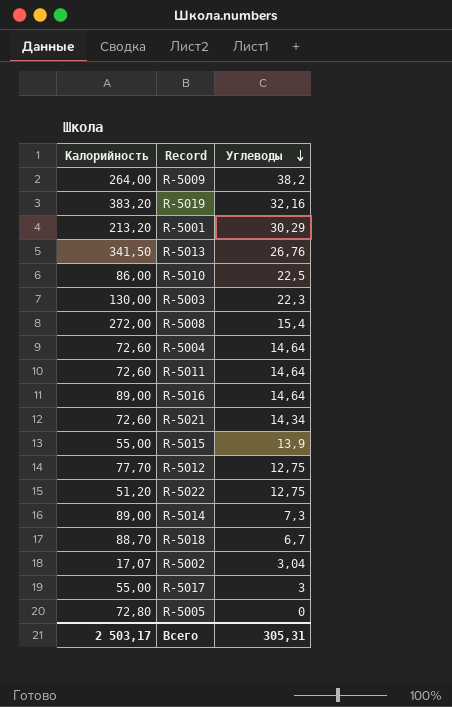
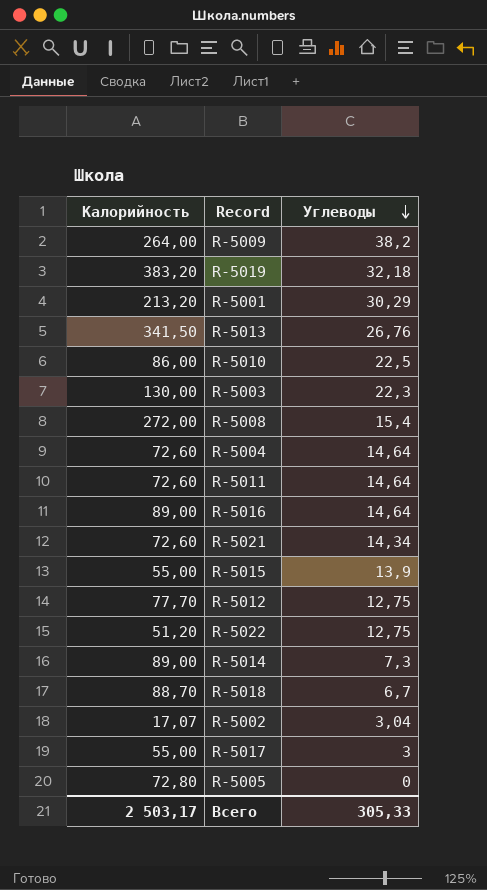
R-5019 | Углеводы: 32,16 -> 32,18
Всего | Углеводы: 305,31 -> 305,33

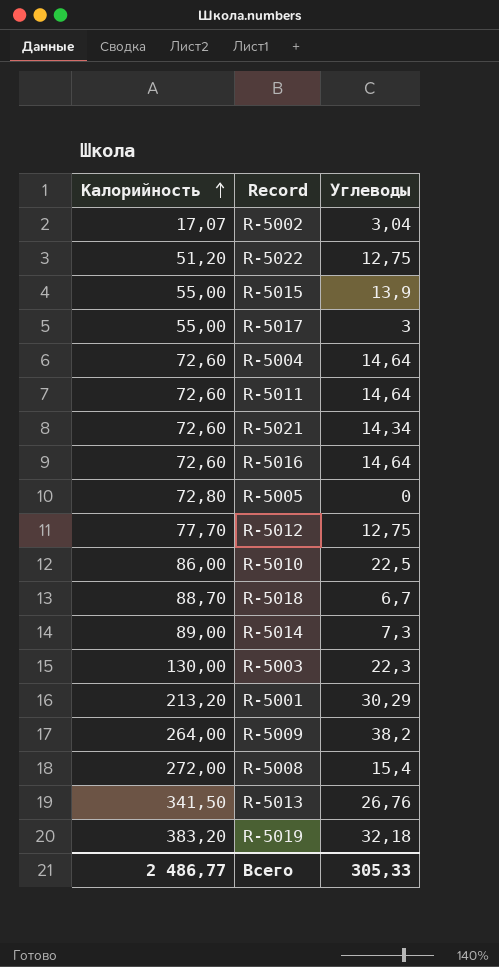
row order: Углеводы descending -> Калорийность ascending
R-5016 | Калорийность: 89,00 -> 72,60
Всего | Калорийность: 2 503,17 -> 2 486,77

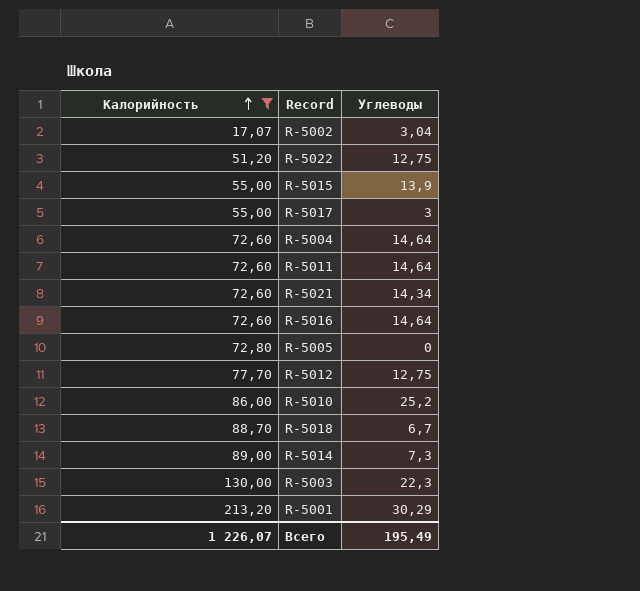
filter: none -> Калорийность <= 213,20
R-5010 | Углеводы: 22,5 -> 25,2
Всего | Калорийность: 2 486,77 -> 1 226,07
Всего | Углеводы: 305,33 -> 195,49

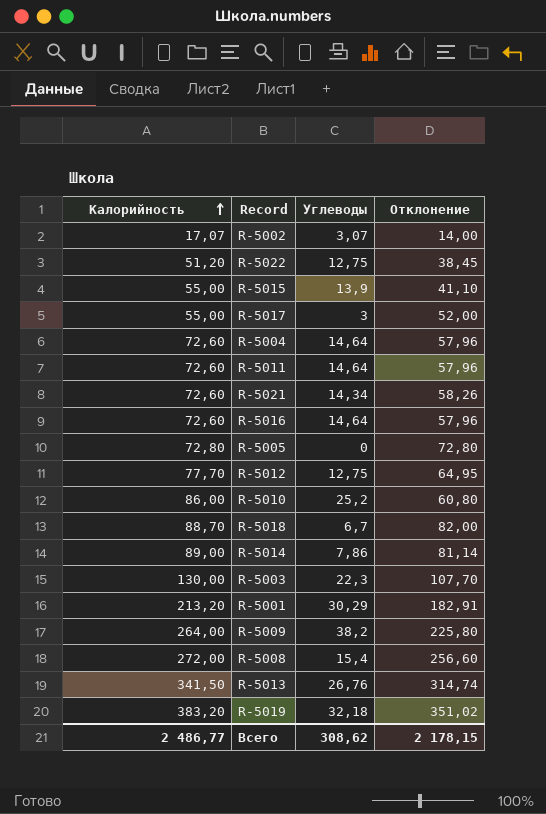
filter: Калорийность <= 213,20 -> none
column Отклонение | formula: none -> [Калорийность] - [Углеводы]
R-5002 | Углеводы: 3,04 -> 3,07
R-5014 | Углеводы: 7,3 -> 7,86
Всего | Калорийность: 1 226,07 -> 2 486,77
Всего | Углеводы: 195,49 -> 308,62

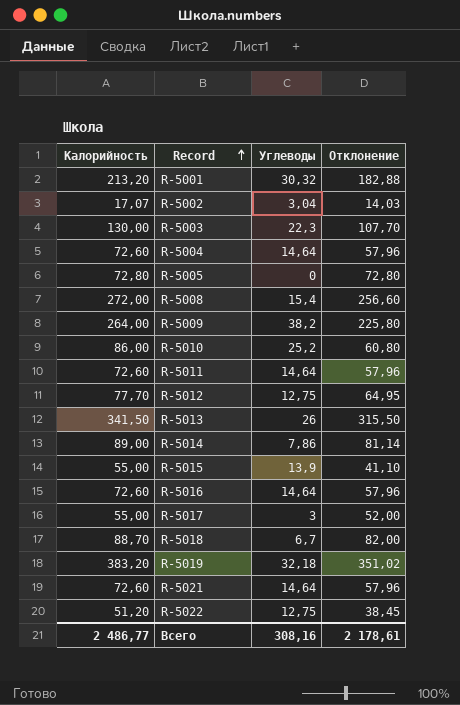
row order: Калорийность ascending -> Record ascending
R-5001 | Углеводы: 30,29 -> 30,32
R-5001 | Отклонение: 182,91 -> 182,88
R-5002 | Углеводы: 3,07 -> 3,04
R-5002 | Отклонение: 14,00 -> 14,03
R-5013 | Углеводы: 26,76 -> 26
R-5013 | Отклонение: 314,74 -> 315,50
R-5021 | Углеводы: 14,34 -> 14,64
R-5021 | Отклонение: 58,26 -> 57,96
Всего | Углеводы: 308,62 -> 308,16
Всего | Отклонение: 2 178,15 -> 2 178,61

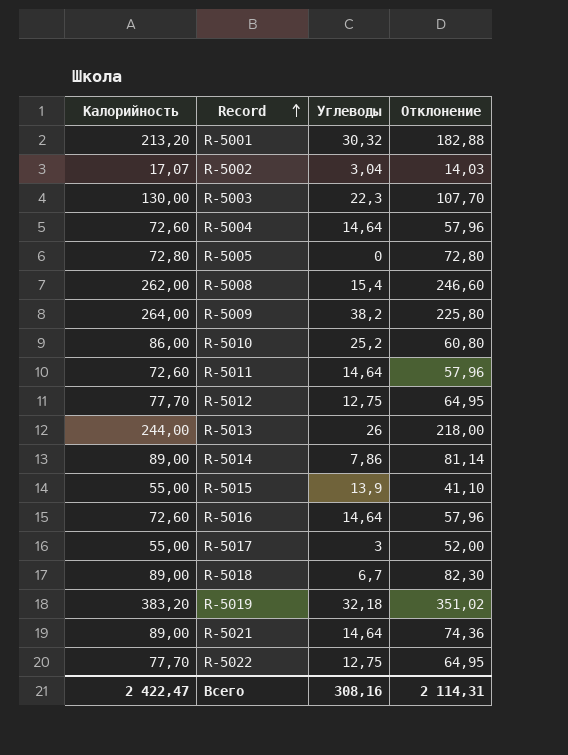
R-5008 | Калорийность: 272,00 -> 262,00
R-5008 | Отклонение: 256,60 -> 246,60
R-5013 | Калорийность: 341,50 -> 244,00
R-5013 | Отклонение: 315,50 -> 218,00
R-5018 | Калорийность: 88,70 -> 89,00
R-5018 | Отклонение: 82,00 -> 82,30
R-5021 | Калорийность: 72,60 -> 89,00
R-5021 | Отклонение: 57,96 -> 74,36
R-5022 | Калорийность: 51,20 -> 77,70
R-5022 | Отклонение: 38,45 -> 64,95
Всего | Калорийность: 2 486,77 -> 2 422,47
Всего | Отклонение: 2 178,61 -> 2 114,31

